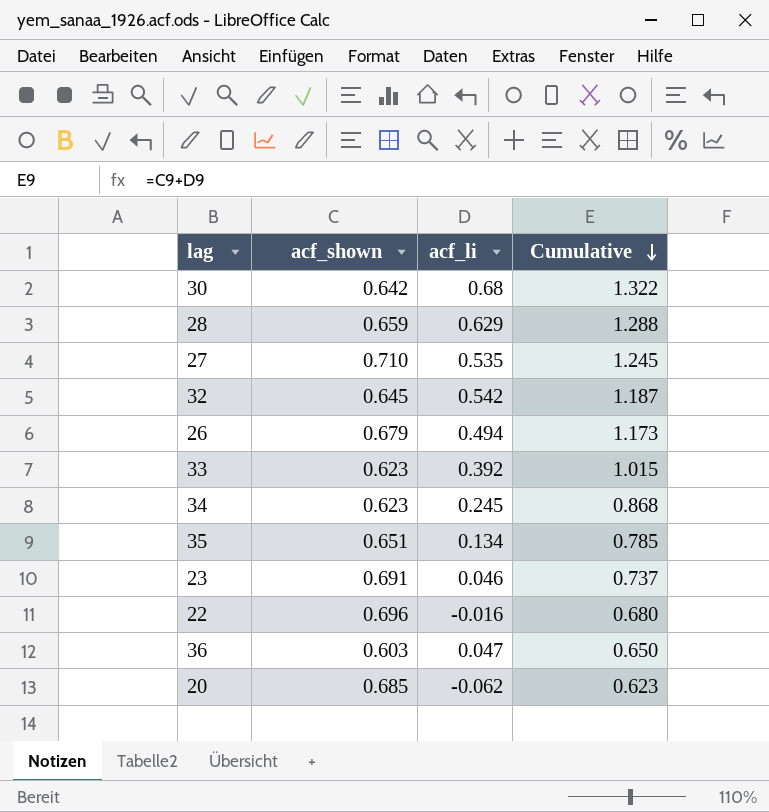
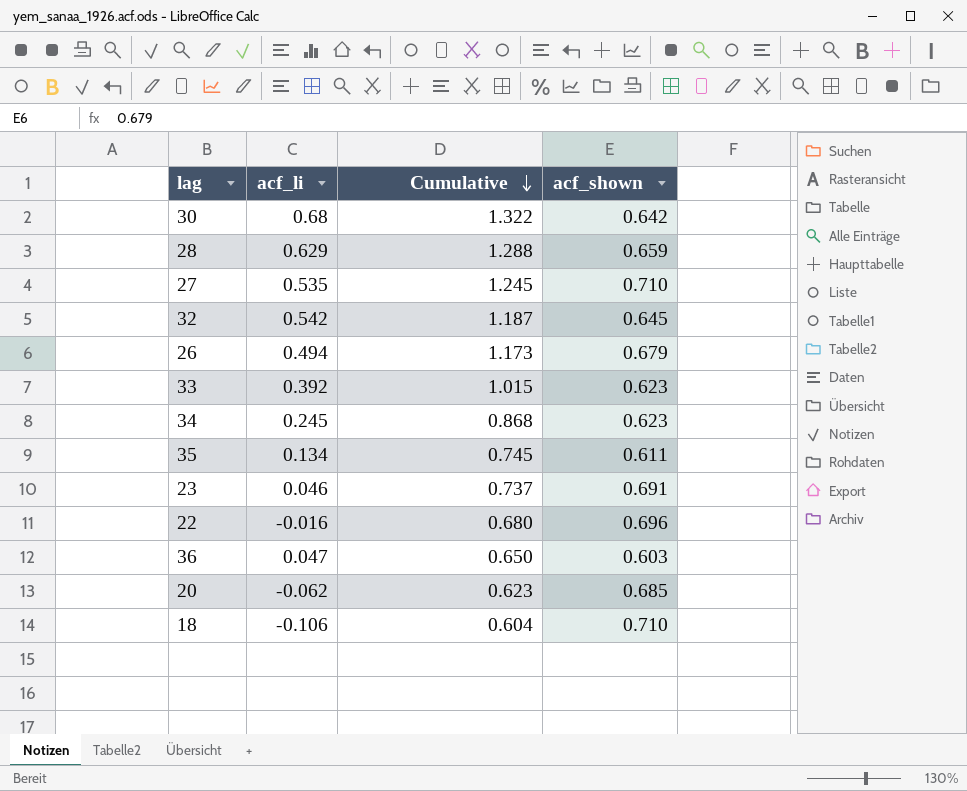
column acf_shown | position: 2 -> 4
35 | Cumulative: 0.785 -> 0.745
35 | acf_shown: 0.651 -> 0.611
row 18: none -> -0.106 | 0.604 | 0.710

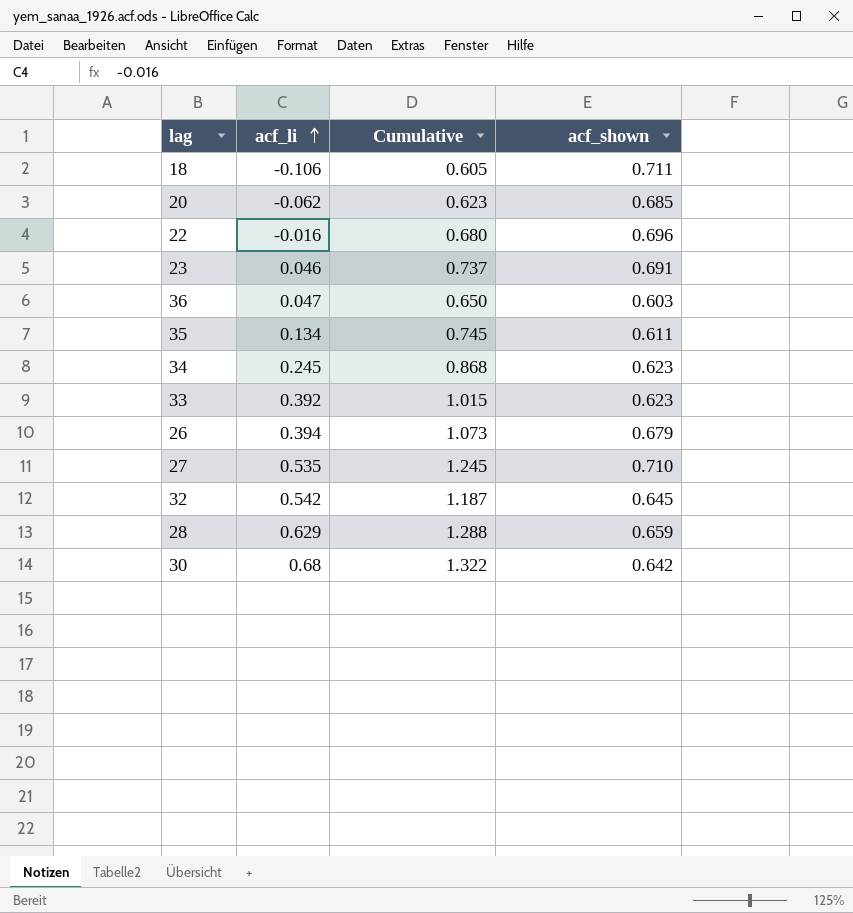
row order: Cumulative descending -> acf_li ascending
18 | Cumulative: 0.604 -> 0.605
18 | acf_shown: 0.710 -> 0.711
26 | acf_li: 0.494 -> 0.394
26 | Cumulative: 1.173 -> 1.073

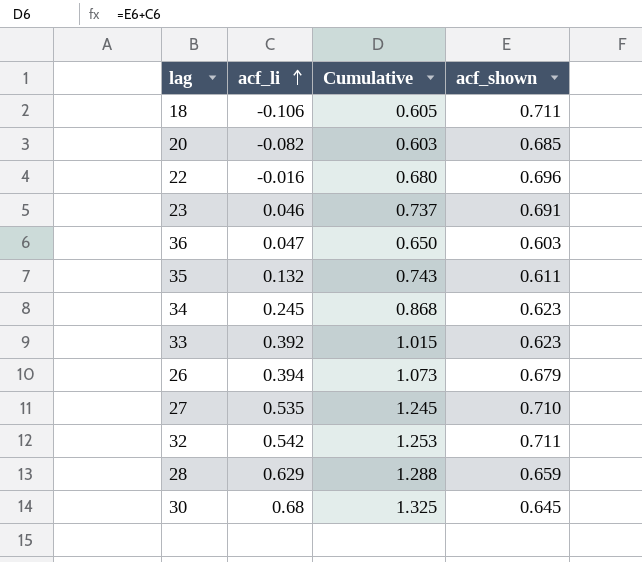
20 | acf_li: -0.062 -> -0.082
20 | Cumulative: 0.623 -> 0.603
35 | acf_li: 0.134 -> 0.132
35 | Cumulative: 0.745 -> 0.743
32 | Cumulative: 1.187 -> 1.253
32 | acf_shown: 0.645 -> 0.711
30 | Cumulative: 1.322 -> 1.325
30 | acf_shown: 0.642 -> 0.645

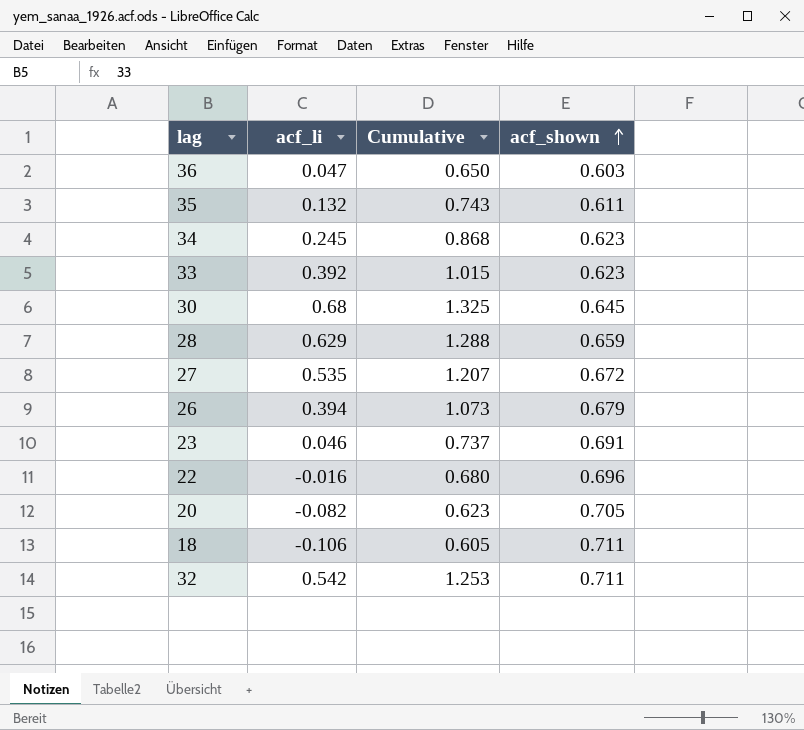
row order: acf_li ascending -> acf_shown ascending
27 | Cumulative: 1.245 -> 1.207
27 | acf_shown: 0.710 -> 0.672
20 | Cumulative: 0.603 -> 0.623
20 | acf_shown: 0.685 -> 0.705

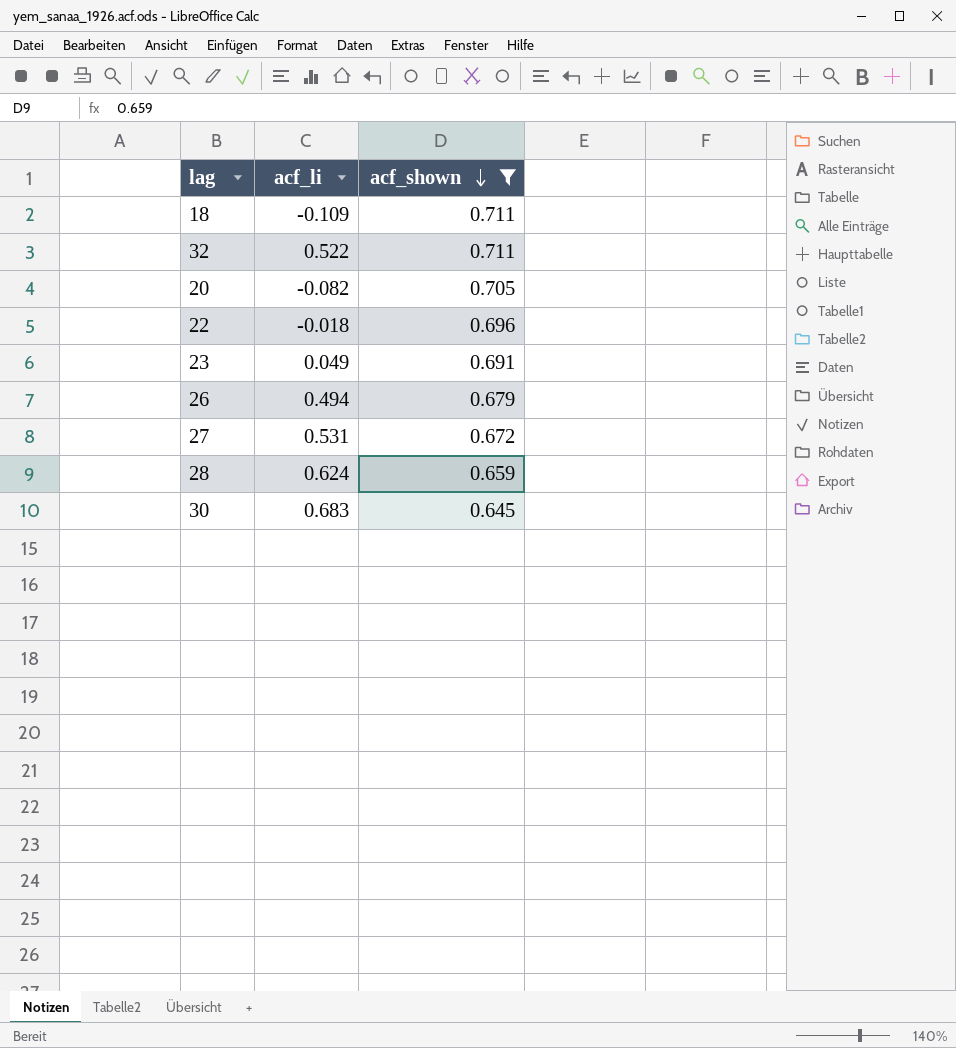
filter: none -> acf_shown >= 0.645
row order: acf_shown ascending -> acf_shown descending
column Cumulative | formula: [acf_li] + [acf_shown] -> none
18 | acf_li: -0.106 -> -0.109
32 | acf_li: 0.542 -> 0.522
22 | acf_li: -0.016 -> -0.018
23 | acf_li: 0.046 -> 0.049
26 | acf_li: 0.394 -> 0.494
27 | acf_li: 0.535 -> 0.531
28 | acf_li: 0.629 -> 0.624
30 | acf_li: 0.68 -> 0.683

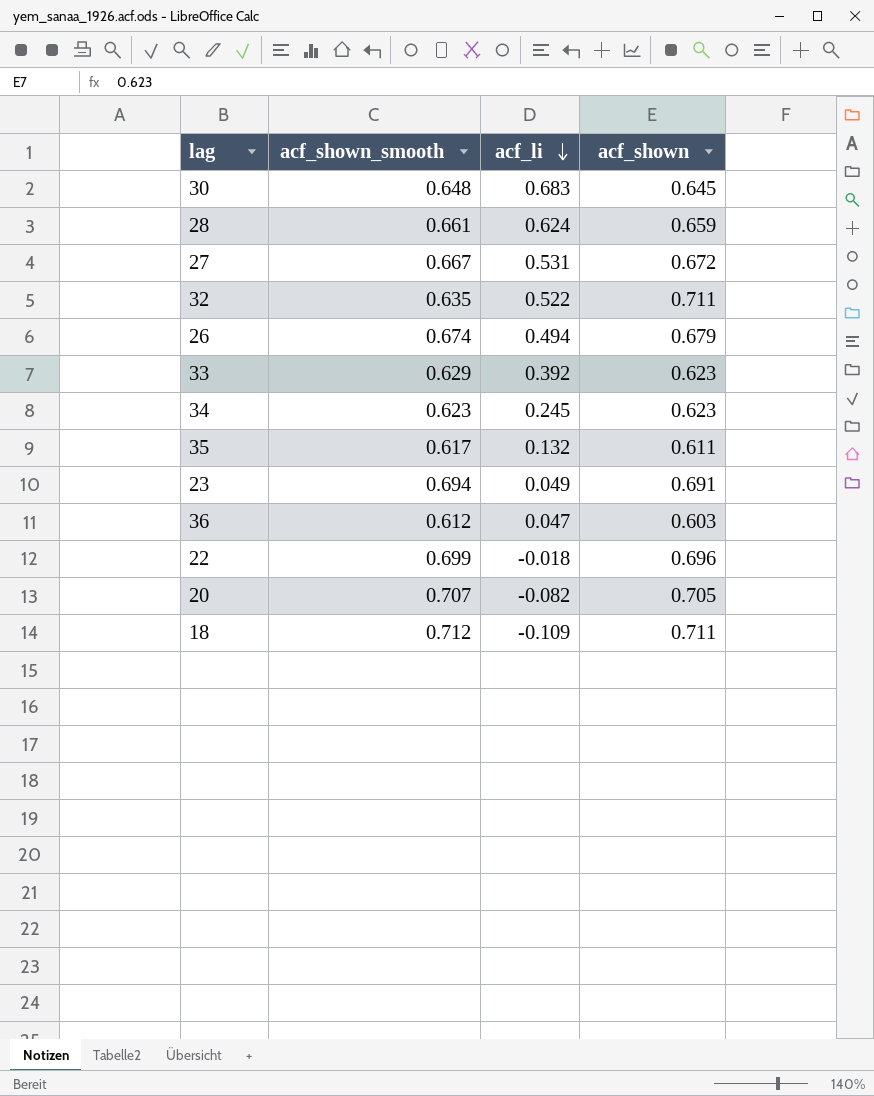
filter: acf_shown >= 0.645 -> none
row order: acf_shown descending -> acf_li descending
column acf_shown_smooth | position: none -> 2

